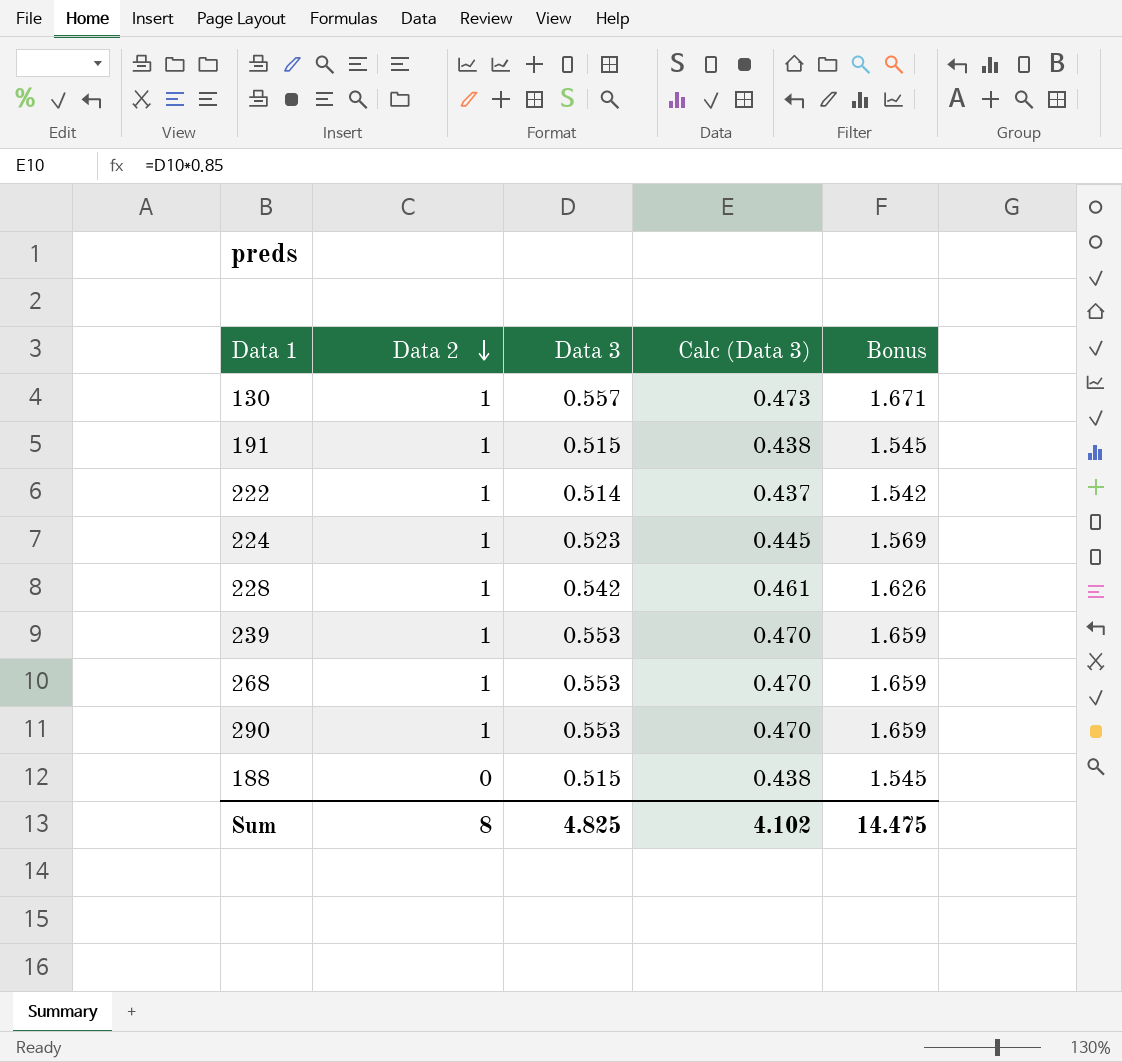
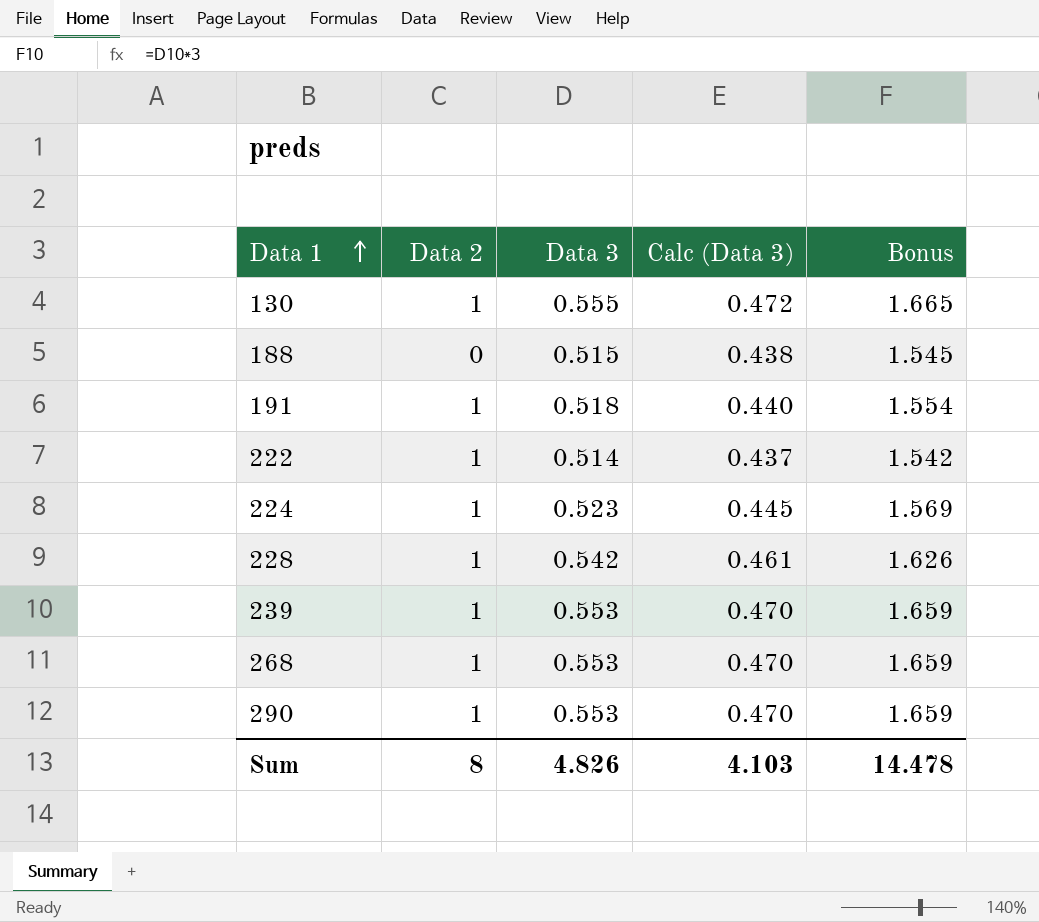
row order: Data 2 descending -> Data 1 ascending
130 | Data 3: 0.557 -> 0.555
130 | Calc (Data 3): 0.473 -> 0.472
130 | Bonus: 1.671 -> 1.665
191 | Data 3: 0.515 -> 0.518
191 | Calc (Data 3): 0.438 -> 0.440
191 | Bonus: 1.545 -> 1.554
Sum | Data 3: 4.825 -> 4.826
Sum | Calc (Data 3): 4.102 -> 4.103
Sum | Bonus: 14.475 -> 14.478

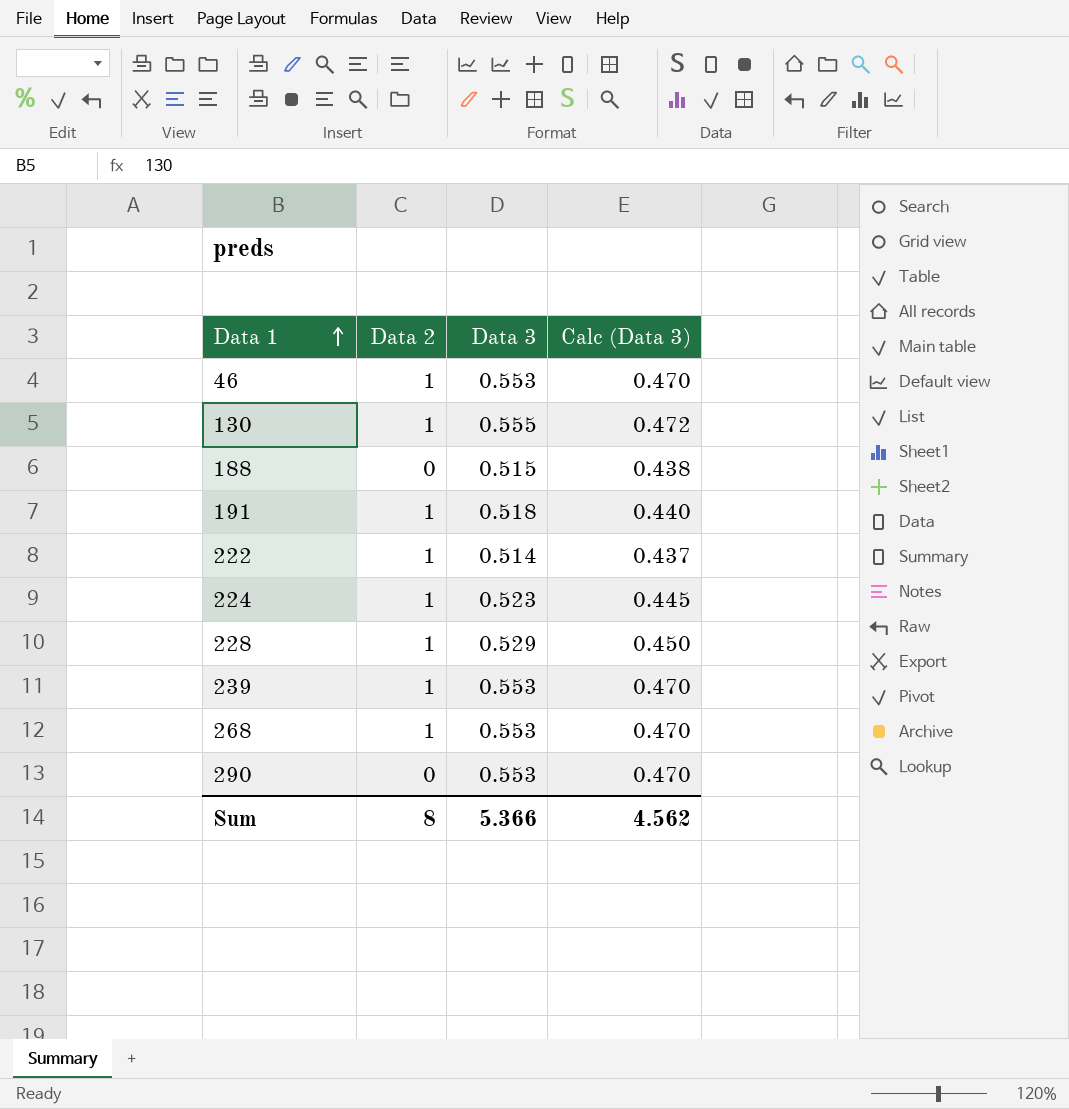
column Bonus | formula: [Data 3] * 3 -> none
row 46: none -> 1 | 0.553 | 0.470
228 | Data 3: 0.542 -> 0.529
228 | Calc (Data 3): 0.461 -> 0.450
290 | Data 2: 1 -> 0
Sum | Data 3: 4.826 -> 5.366
Sum | Calc (Data 3): 4.103 -> 4.562

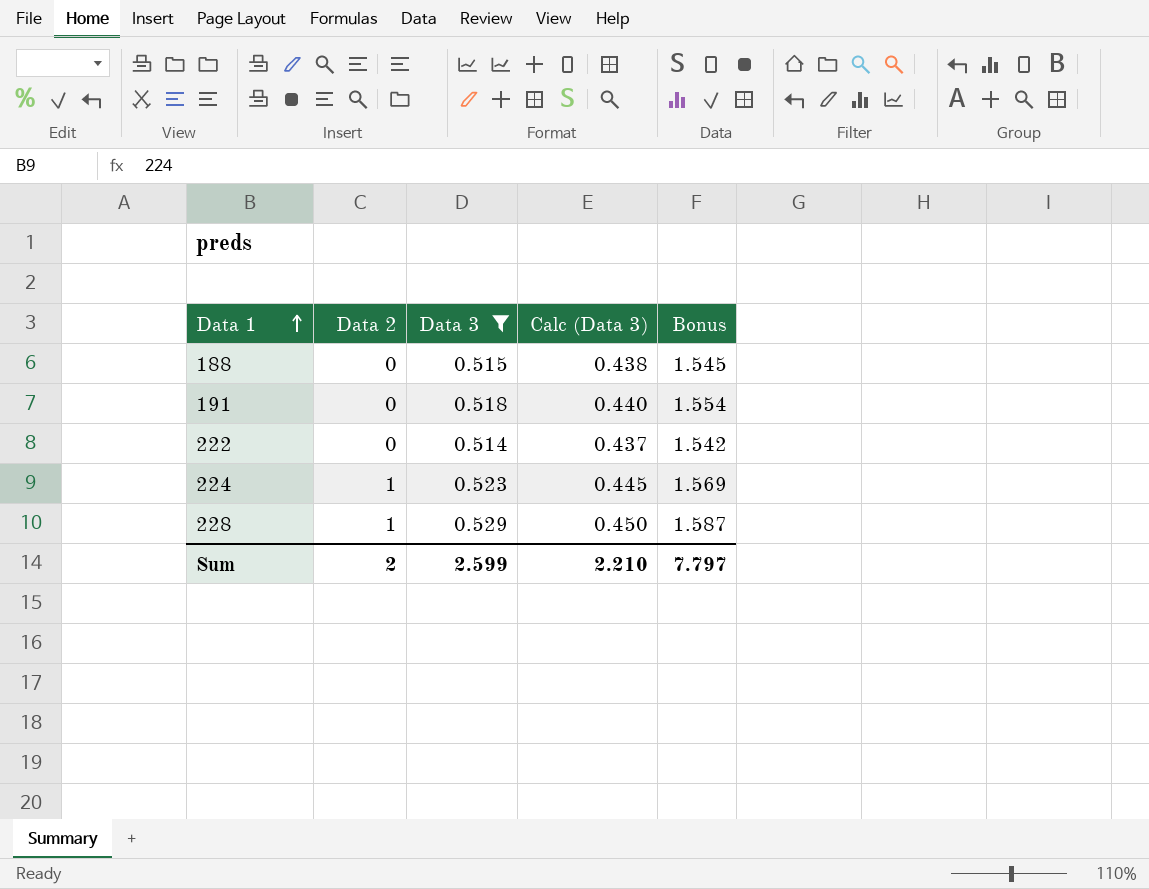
filter: none -> Data 3 <= 0.529
column Bonus | formula: none -> [Data 3] * 3
191 | Data 2: 1 -> 0
222 | Data 2: 1 -> 0
Sum | Data 2: 8 -> 2
Sum | Data 3: 5.366 -> 2.599
Sum | Calc (Data 3): 4.562 -> 2.210

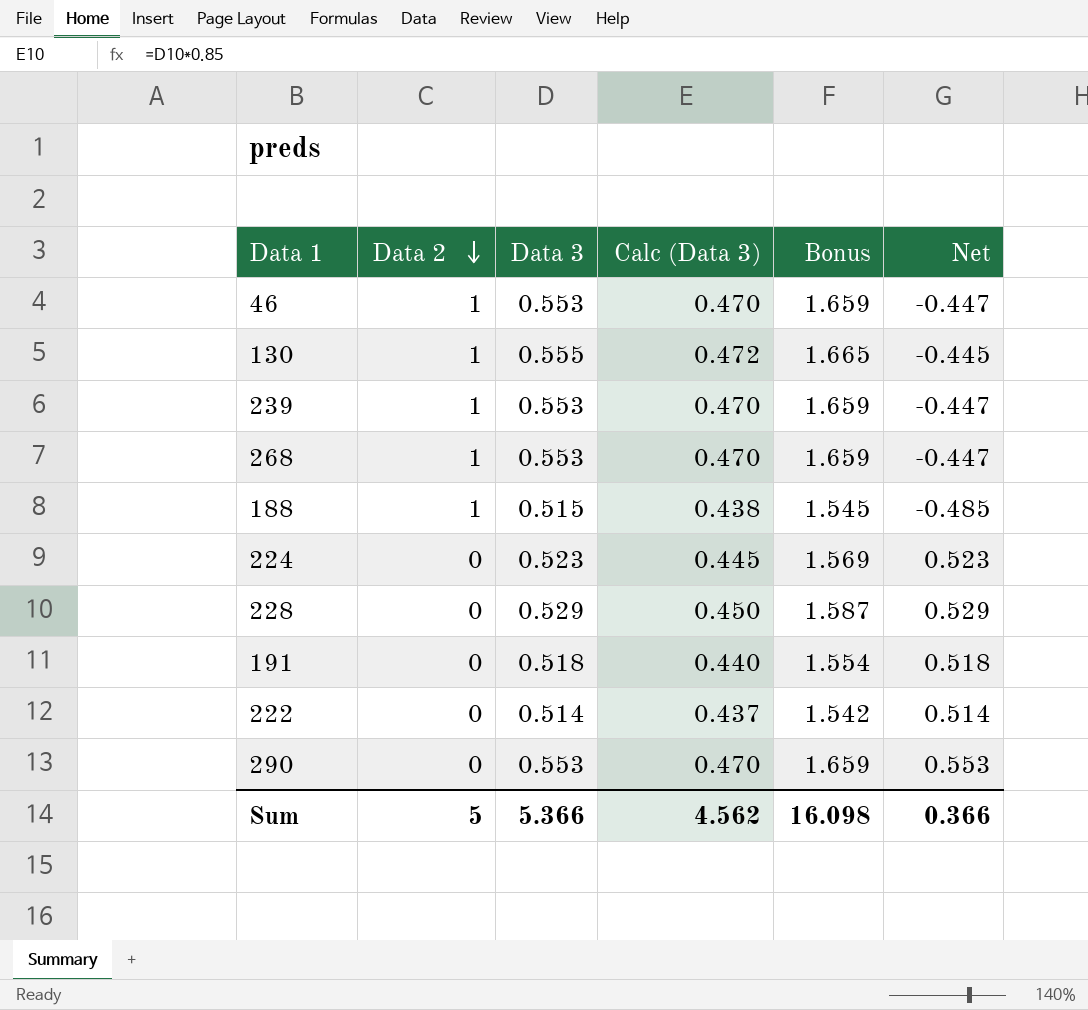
filter: Data 3 <= 0.529 -> none
row order: Data 1 ascending -> Data 2 descending
column Net | formula: none -> [Data 3] - [Data 2]
188 | Data 2: 0 -> 1
224 | Data 2: 1 -> 0
228 | Data 2: 1 -> 0
Sum | Data 2: 2 -> 5
Sum | Data 3: 2.599 -> 5.366
Sum | Calc (Data 3): 2.210 -> 4.562
Sum | Bonus: 7.797 -> 16.098

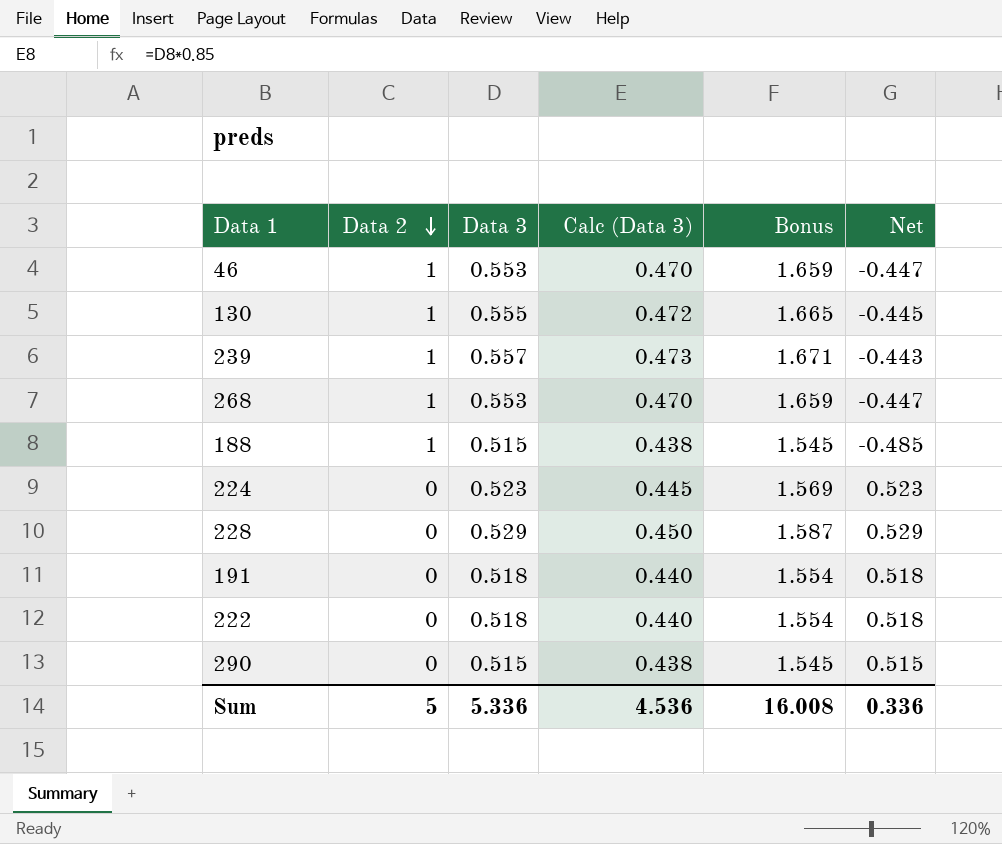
239 | Data 3: 0.553 -> 0.557
239 | Calc (Data 3): 0.470 -> 0.473
239 | Bonus: 1.659 -> 1.671
239 | Net: -0.447 -> -0.443
222 | Data 3: 0.514 -> 0.518
222 | Calc (Data 3): 0.437 -> 0.440
222 | Bonus: 1.542 -> 1.554
222 | Net: 0.514 -> 0.518
290 | Data 3: 0.553 -> 0.515
290 | Calc (Data 3): 0.470 -> 0.438
290 | Bonus: 1.659 -> 1.545
290 | Net: 0.553 -> 0.515
Sum | Data 3: 5.366 -> 5.336
Sum | Calc (Data 3): 4.562 -> 4.536
Sum | Bonus: 16.098 -> 16.008
Sum | Net: 0.366 -> 0.336

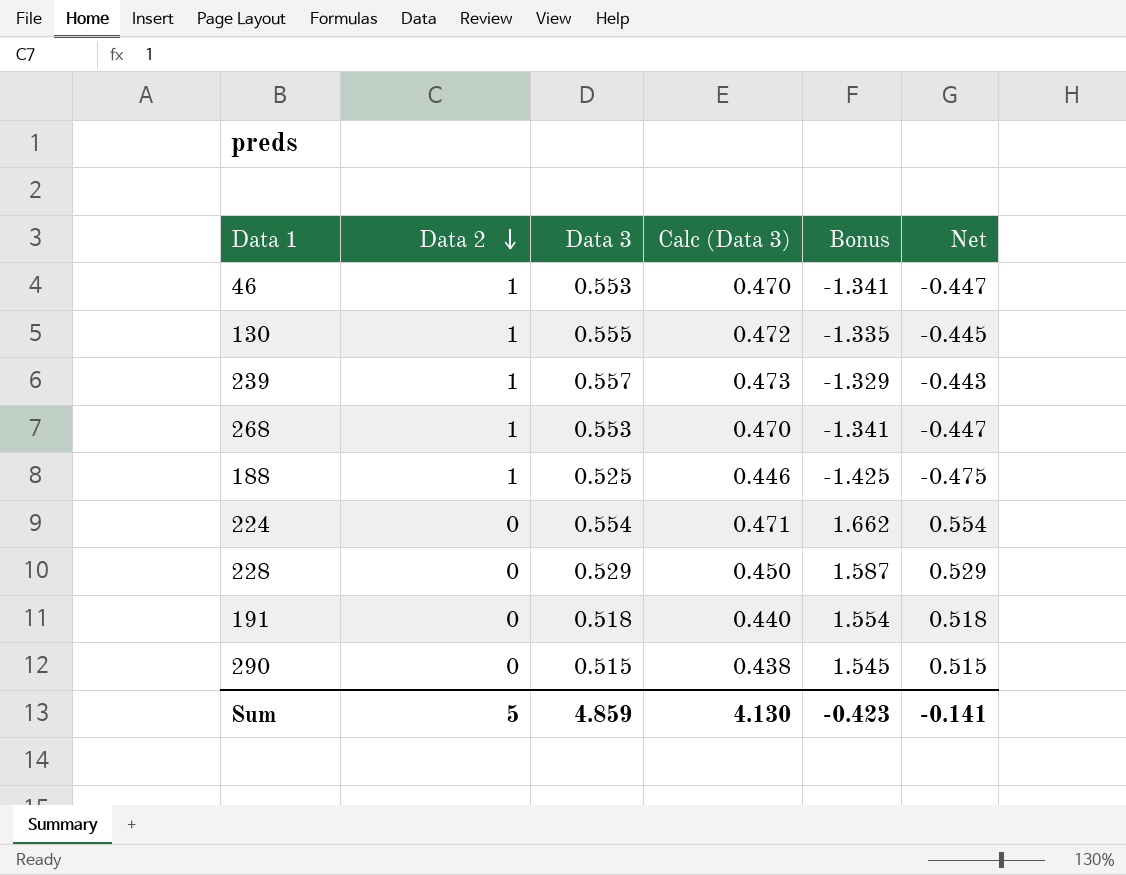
column Bonus | formula: [Data 3] * 3 -> [Net] * 3
row 222: 0 | 0.518 | 0.440 | 1.554 | 0.518 -> none
188 | Data 3: 0.515 -> 0.525
188 | Calc (Data 3): 0.438 -> 0.446
188 | Net: -0.485 -> -0.475
224 | Data 3: 0.523 -> 0.554
224 | Calc (Data 3): 0.445 -> 0.471
224 | Net: 0.523 -> 0.554
Sum | Data 3: 5.336 -> 4.859
Sum | Calc (Data 3): 4.536 -> 4.130
Sum | Bonus: 16.008 -> -0.423
Sum | Net: 0.336 -> -0.141

